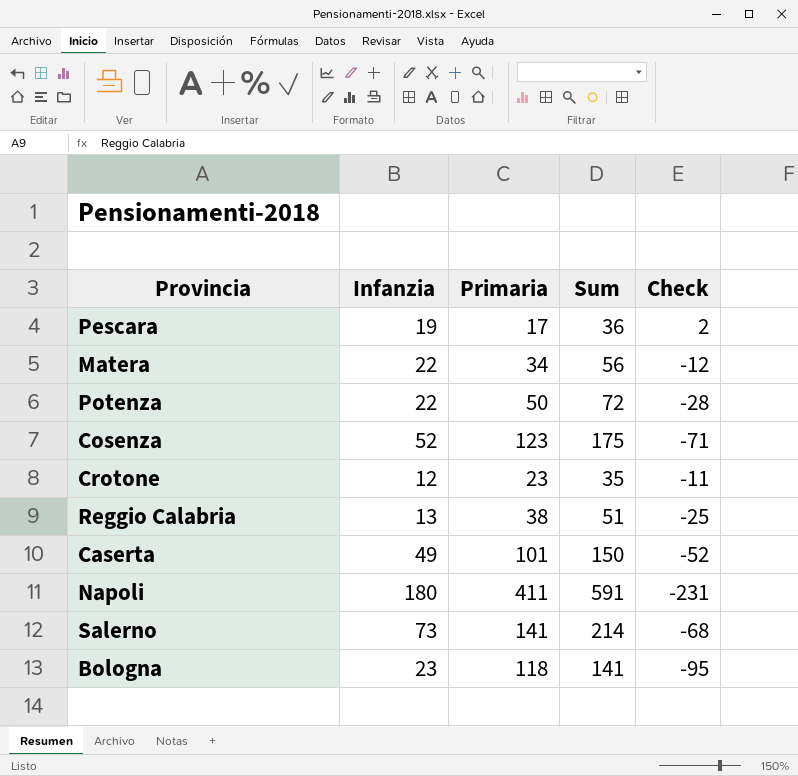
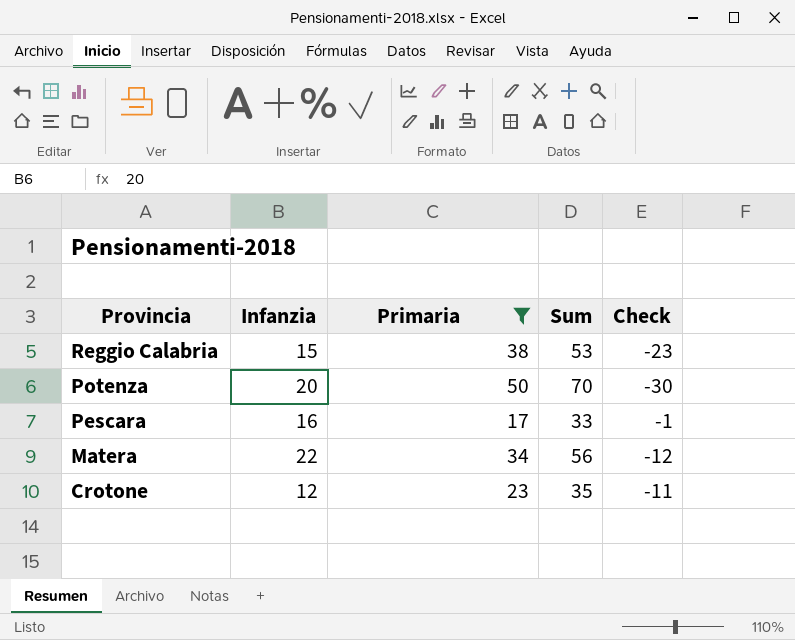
filter: none -> Primaria <= 50
row order: none -> Provincia descending
Reggio Calabria | Infanzia: 13 -> 15
Reggio Calabria | Sum: 51 -> 53
Reggio Calabria | Check: -25 -> -23
Potenza | Infanzia: 22 -> 20
Potenza | Sum: 72 -> 70
Potenza | Check: -28 -> -30
Pescara | Infanzia: 19 -> 16
Pescara | Sum: 36 -> 33
Pescara | Check: 2 -> -1

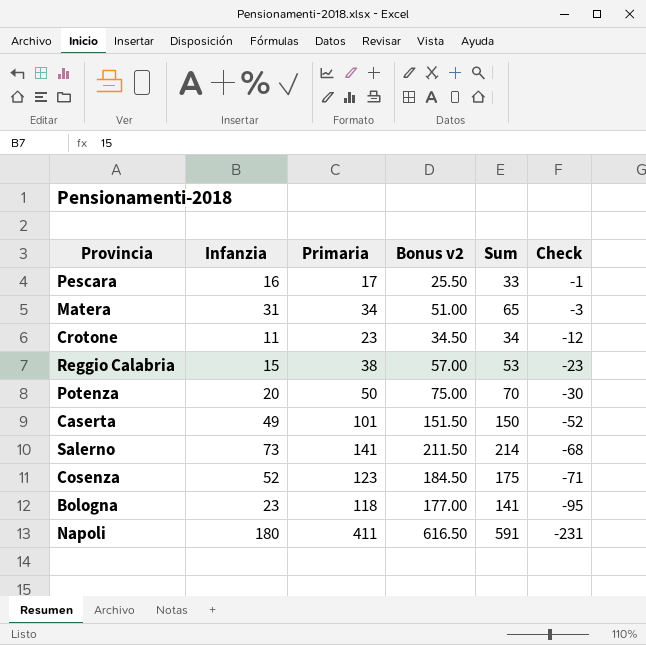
filter: Primaria <= 50 -> none
row order: Provincia descending -> Check descending
column Bonus v2 | formula: none -> [Primaria] * 1.5
Matera | Infanzia: 22 -> 31
Matera | Sum: 56 -> 65
Matera | Check: -12 -> -3
Crotone | Infanzia: 12 -> 11
Crotone | Sum: 35 -> 34
Crotone | Check: -11 -> -12

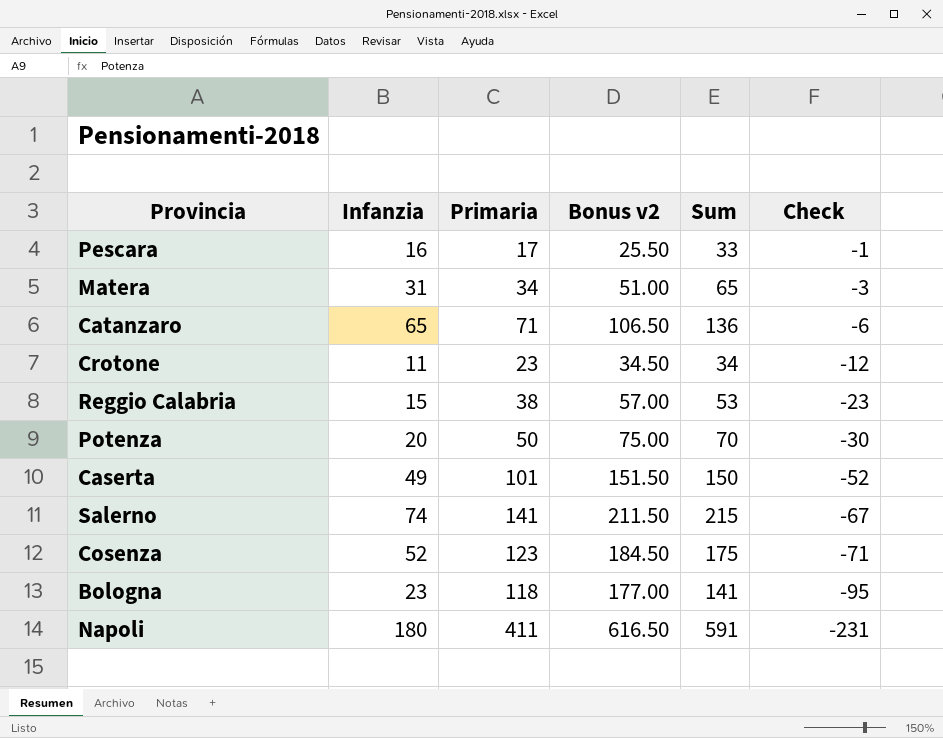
row Catanzaro: none -> 65 | 71 | 106.50 | 136 | -6
Salerno | Infanzia: 73 -> 74
Salerno | Sum: 214 -> 215
Salerno | Check: -68 -> -67

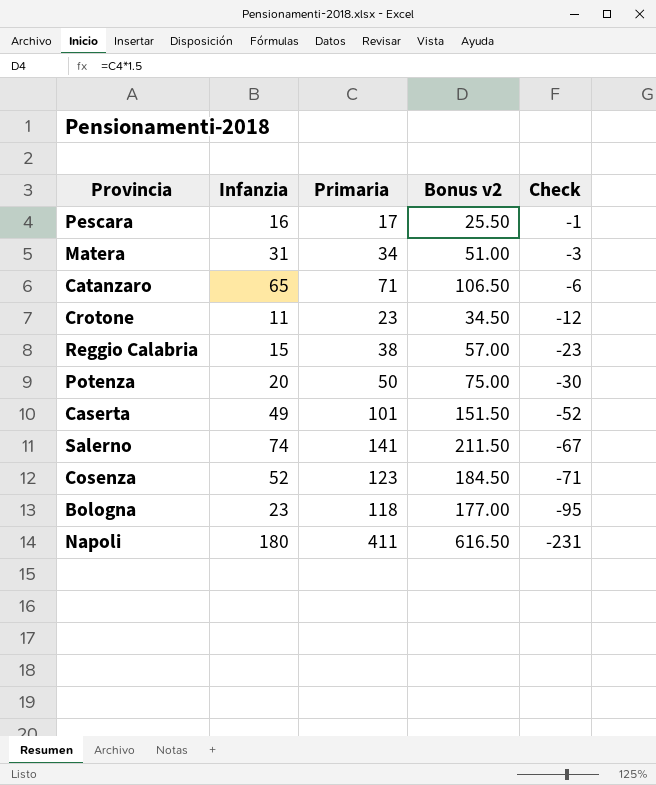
column Sum | formula: [Infanzia] + [Primaria] -> none

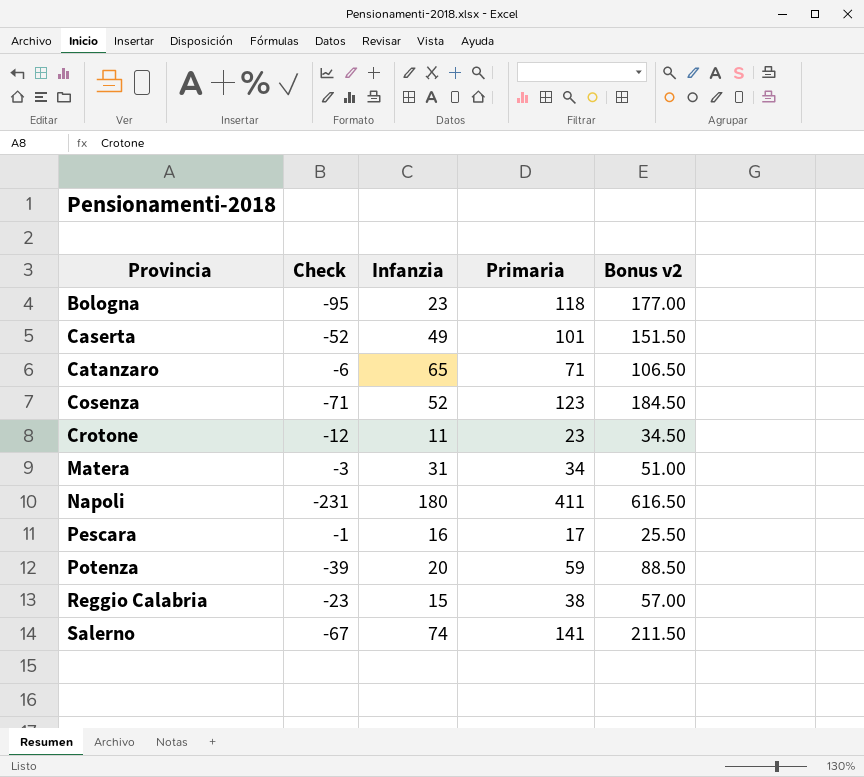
row order: Check descending -> Provincia ascending
column Check | position: 5 -> 2
Potenza | Check: -30 -> -39
Potenza | Primaria: 50 -> 59
Potenza | Bonus v2: 75.00 -> 88.50

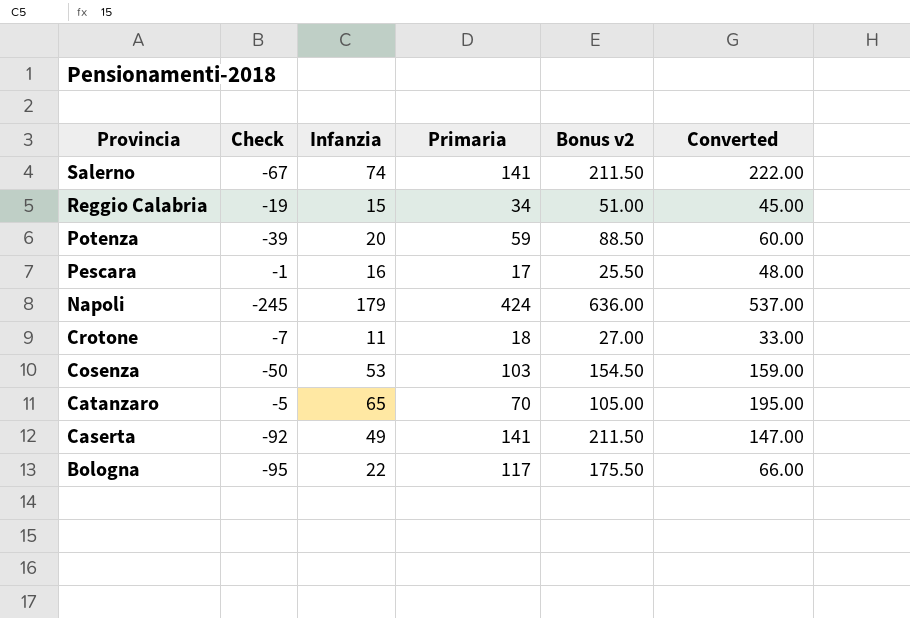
row order: Provincia ascending -> Provincia descending
column Converted | formula: none -> [Infanzia] * 3
row Matera: -3 | 31 | 34 | 51.00 -> none
Reggio Calabria | Check: -23 -> -19
Reggio Calabria | Primaria: 38 -> 34
Reggio Calabria | Bonus v2: 57.00 -> 51.00
Napoli | Check: -231 -> -245
Napoli | Infanzia: 180 -> 179
Napoli | Primaria: 411 -> 424
Napoli | Bonus v2: 616.50 -> 636.00
Crotone | Check: -12 -> -7
Crotone | Primaria: 23 -> 18
Crotone | Bonus v2: 34.50 -> 27.00
Cosenza | Check: -71 -> -50
Cosenza | Infanzia: 52 -> 53
Cosenza | Primaria: 123 -> 103
Cosenza | Bonus v2: 184.50 -> 154.50
Catanzaro | Check: -6 -> -5
Catanzaro | Primaria: 71 -> 70
Catanzaro | Bonus v2: 106.50 -> 105.00
Caserta | Check: -52 -> -92
Caserta | Primaria: 101 -> 141
Caserta | Bonus v2: 151.50 -> 211.50
Bologna | Infanzia: 23 -> 22
Bologna | Primaria: 118 -> 117
Bologna | Bonus v2: 177.00 -> 175.50

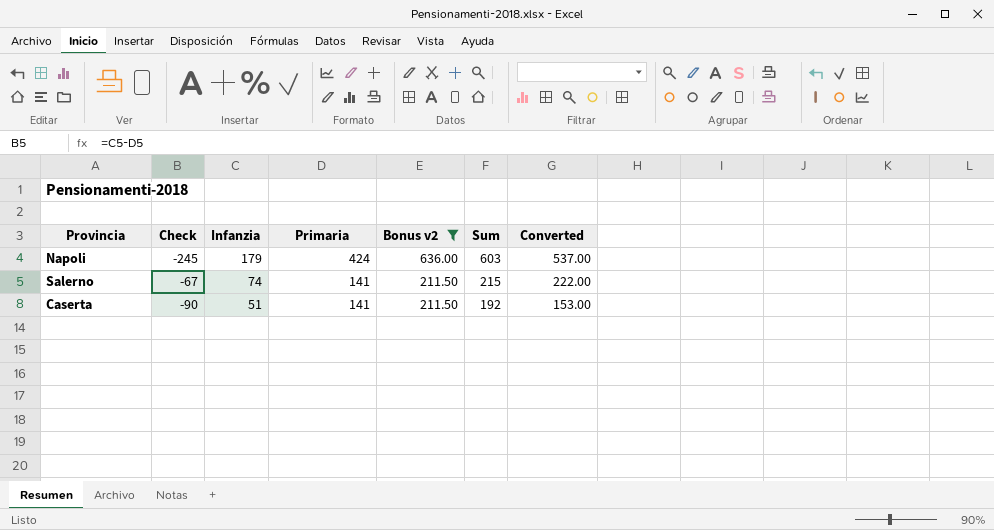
filter: none -> Bonus v2 >= 211.50
row order: Provincia descending -> Infanzia descending
column Sum | formula: none -> [Infanzia] + [Primaria]
Caserta | Check: -92 -> -90
Caserta | Infanzia: 49 -> 51
Caserta | Converted: 147.00 -> 153.00

